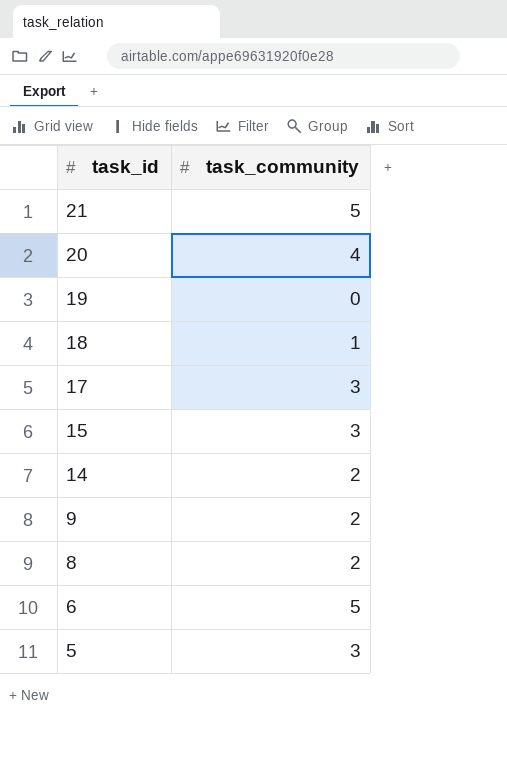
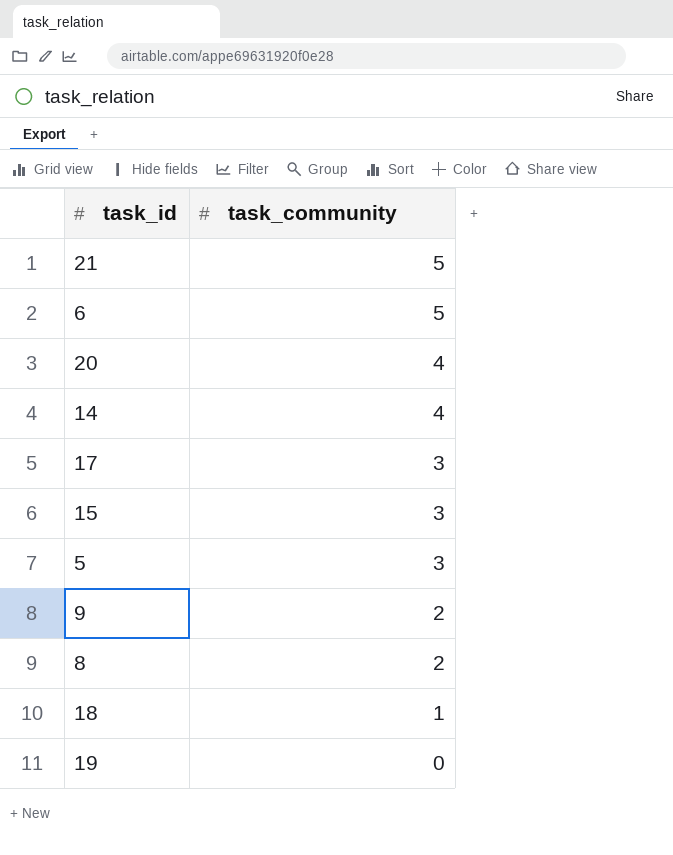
row order: task_id descending -> task_community descending
14 | task_community: 2 -> 4

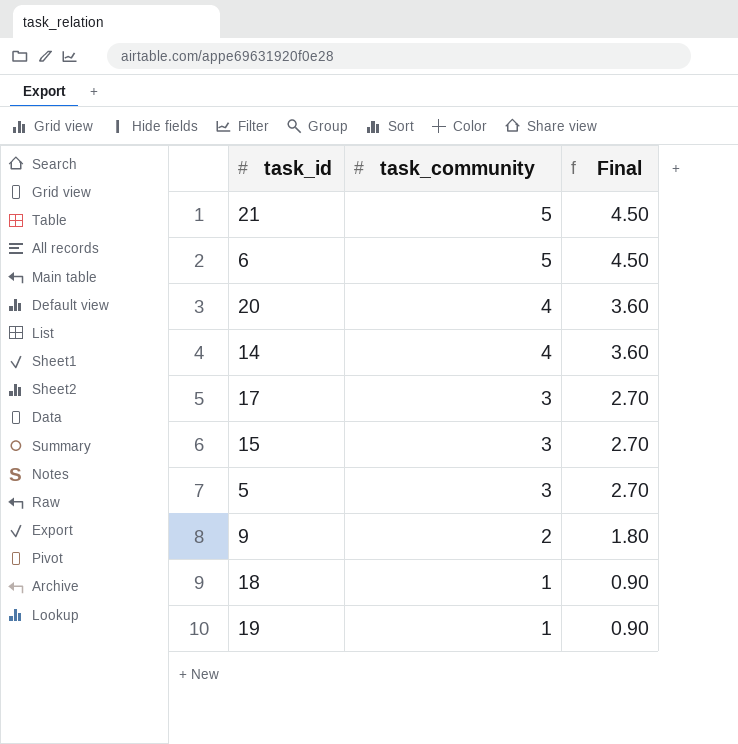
column Final | formula: none -> [task_community] * 0.9
row 8: 2 -> none
19 | task_community: 0 -> 1

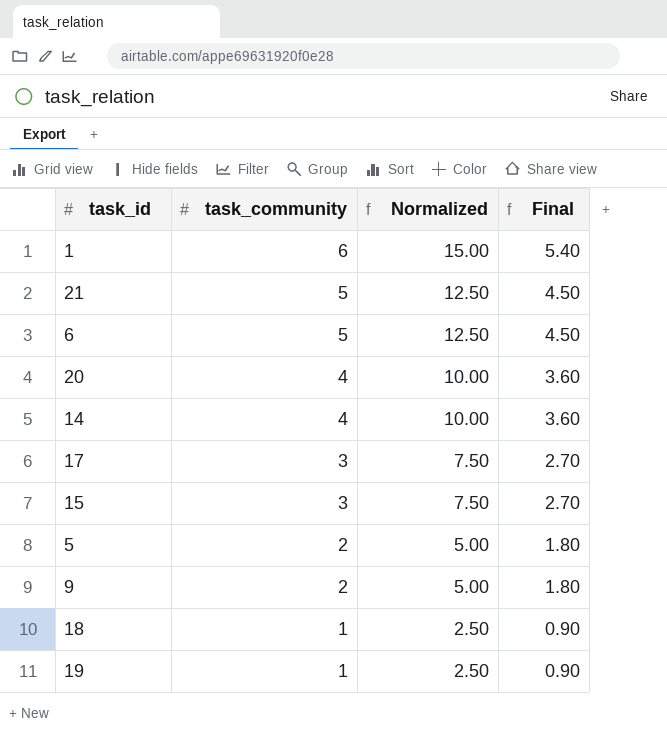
column Normalized | formula: none -> [task_community] * 2.5
row 1: none -> 6 | 15.00 | 5.40
5 | task_community: 3 -> 2
5 | Final: 2.70 -> 1.80

